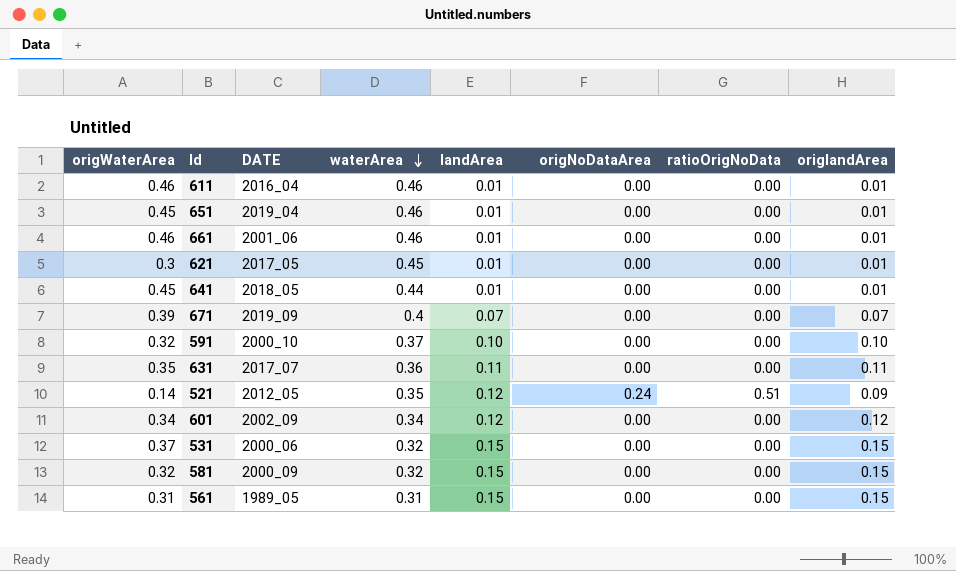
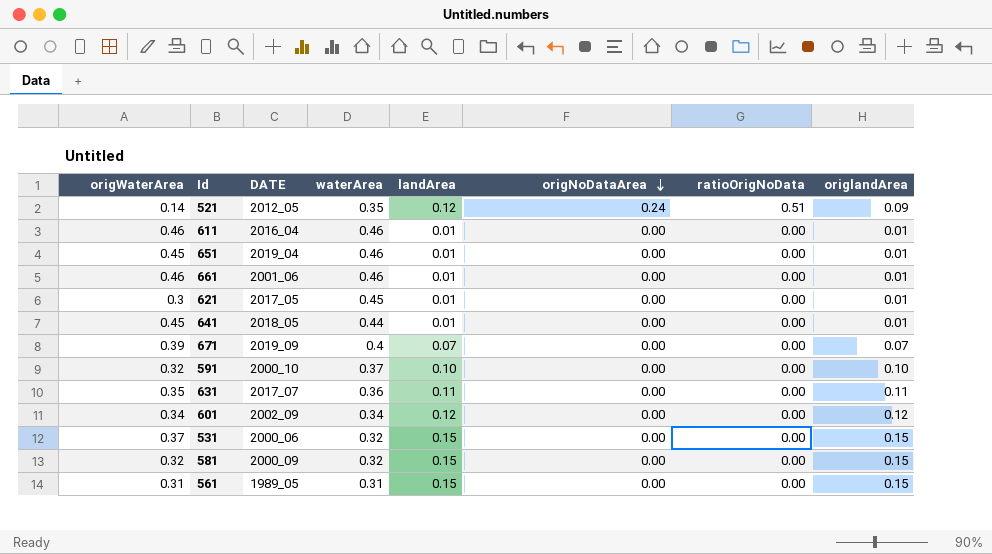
row order: waterArea descending -> origNoDataArea descending

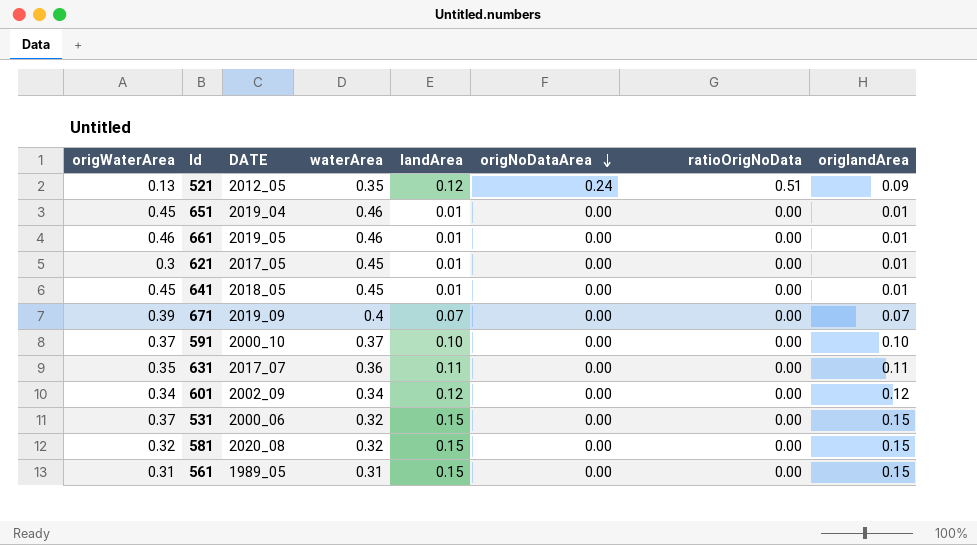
row 611: 0.46 | 2016_04 | 0.46 | 0.01 | 0.00 | 0.00 | 0.01 -> none
521 | origWaterArea: 0.14 -> 0.13
661 | DATE: 2001_06 -> 2019_05
641 | waterArea: 0.44 -> 0.45
591 | origWaterArea: 0.32 -> 0.37
581 | DATE: 2000_09 -> 2020_08

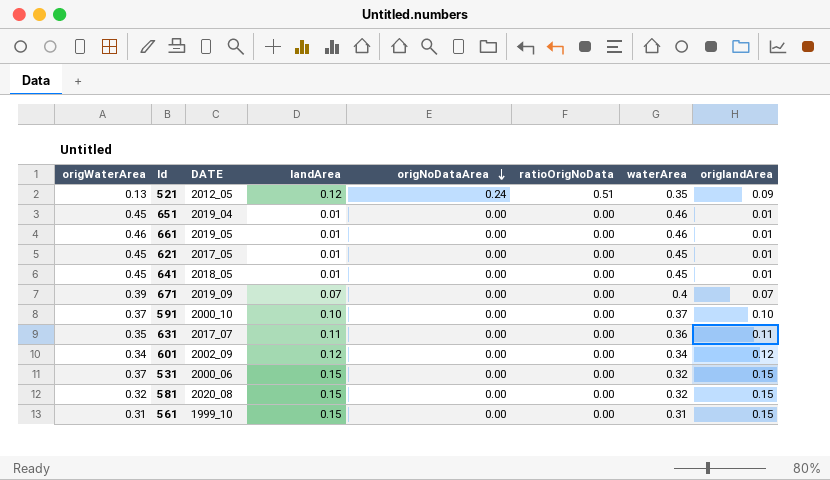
column waterArea | position: 4 -> 7
621 | origWaterArea: 0.3 -> 0.45
561 | DATE: 1989_05 -> 1999_10

